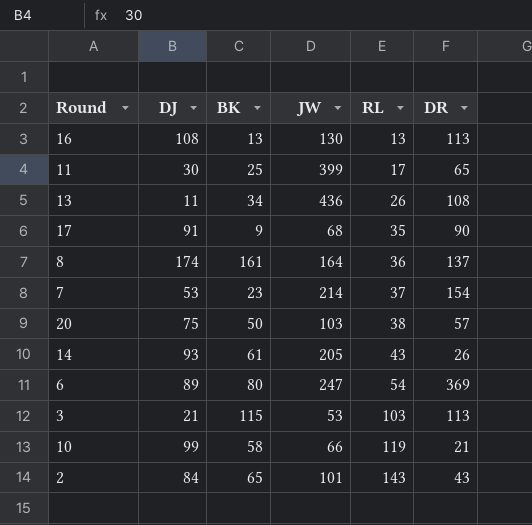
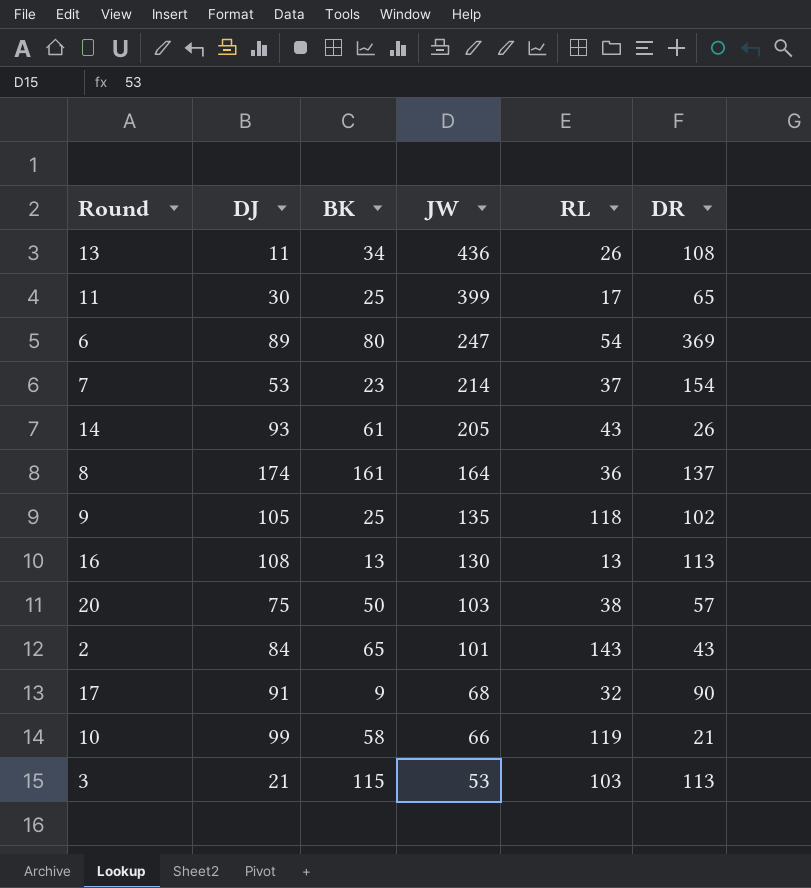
row order: RL ascending -> JW descending
row 9: none -> 105 | 25 | 135 | 118 | 102
17 | RL: 35 -> 32

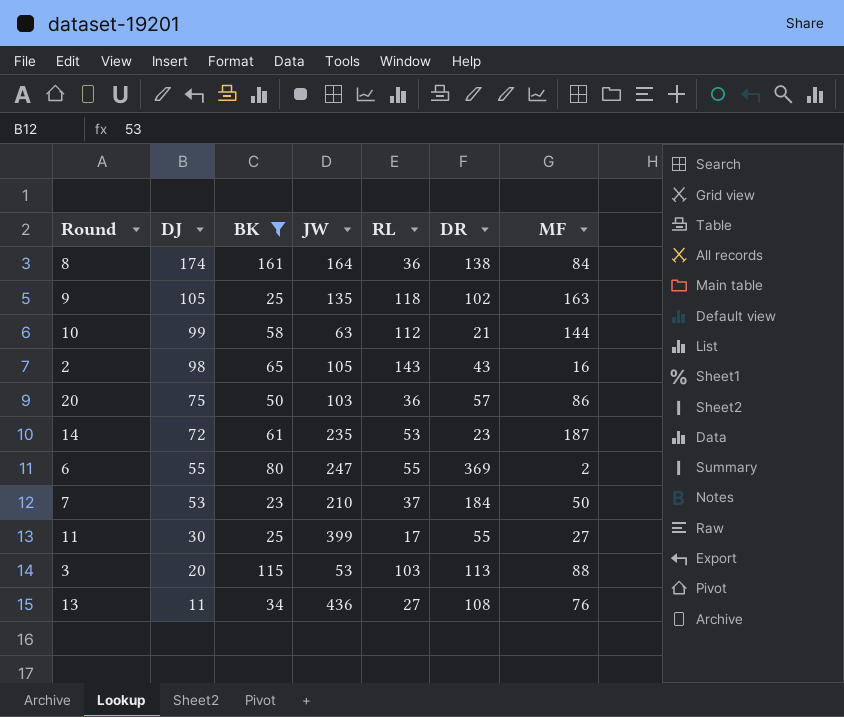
filter: none -> BK >= 23
row order: JW descending -> DJ descending
column MF | position: none -> 7
8 | DR: 137 -> 138
10 | JW: 66 -> 63
10 | RL: 119 -> 112
2 | DJ: 84 -> 98
2 | JW: 101 -> 105
20 | RL: 38 -> 36
14 | DJ: 93 -> 72
14 | JW: 205 -> 235
14 | RL: 43 -> 53
14 | DR: 26 -> 23
6 | DJ: 89 -> 55
6 | RL: 54 -> 55
7 | JW: 214 -> 210
7 | DR: 154 -> 184
11 | DR: 65 -> 55
3 | DJ: 21 -> 20
13 | RL: 26 -> 27

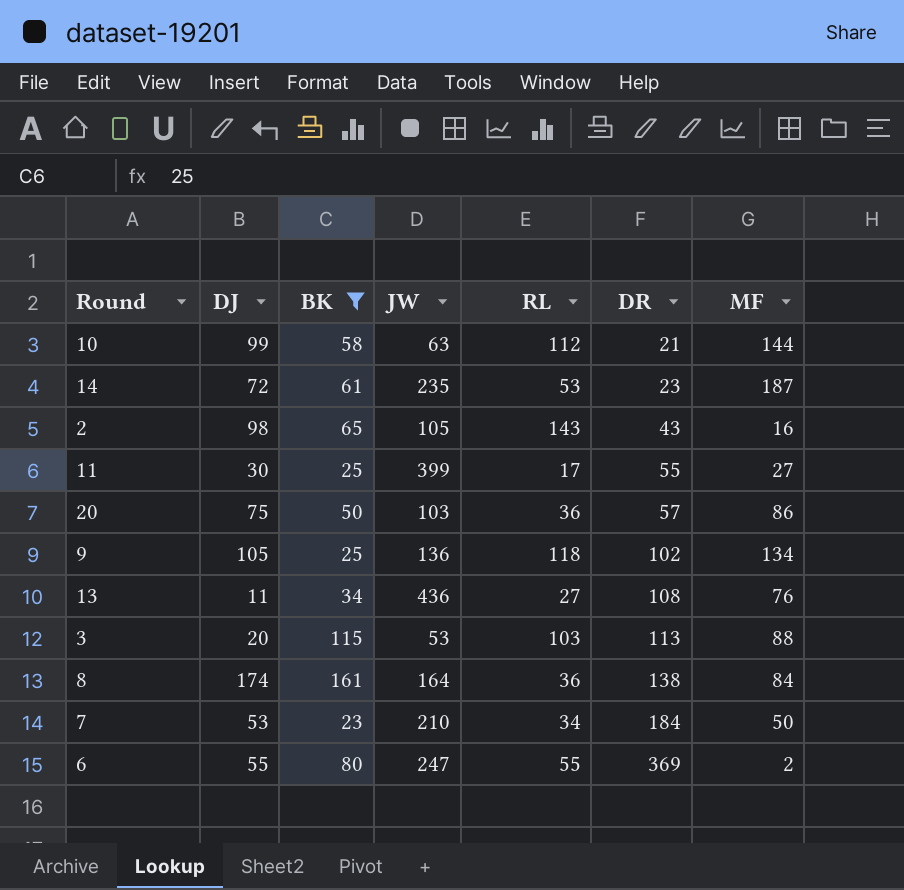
row order: DJ descending -> DR ascending
9 | JW: 135 -> 136
9 | MF: 163 -> 134
7 | RL: 37 -> 34

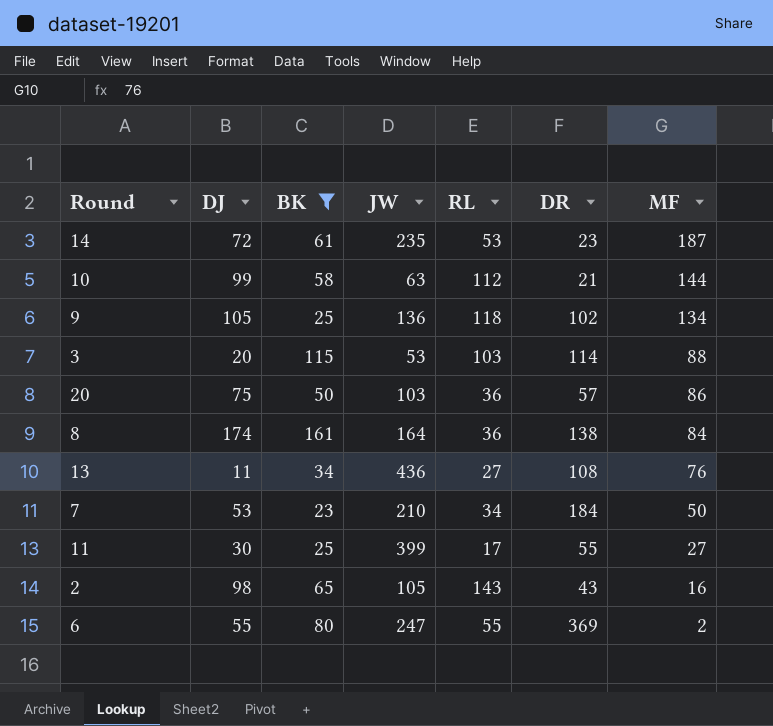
row order: DR ascending -> MF descending
3 | DR: 113 -> 114

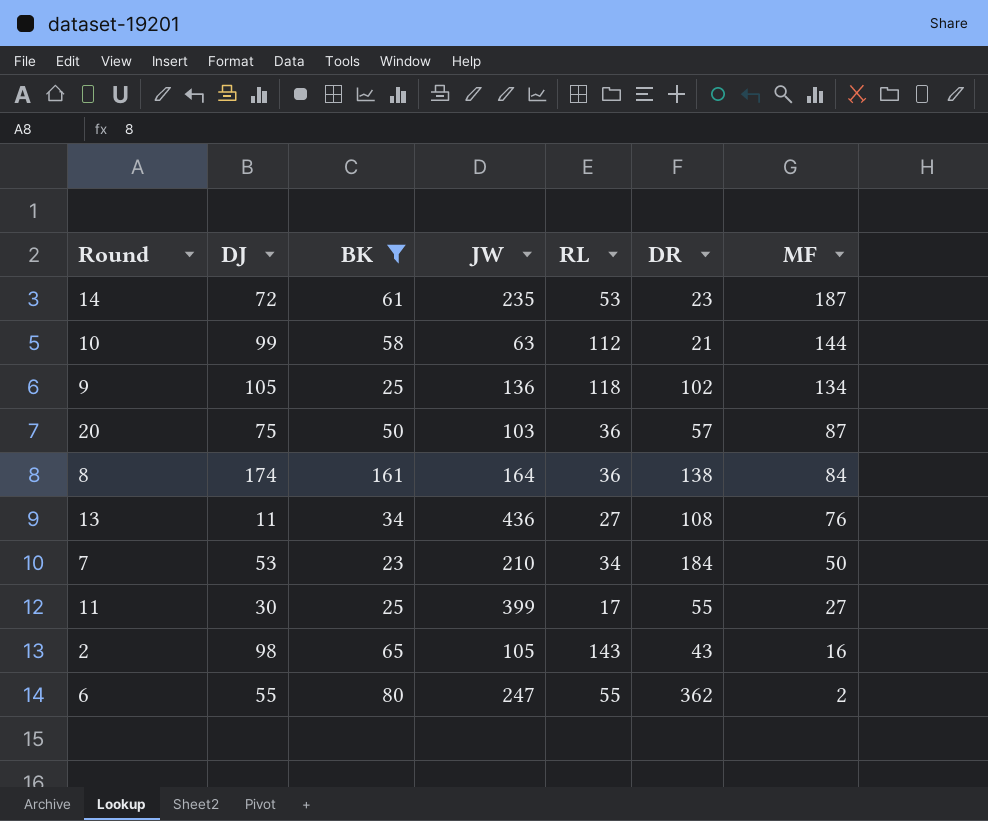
row 3: 20 | 115 | 53 | 103 | 114 | 88 -> none
20 | MF: 86 -> 87
6 | DR: 369 -> 362

